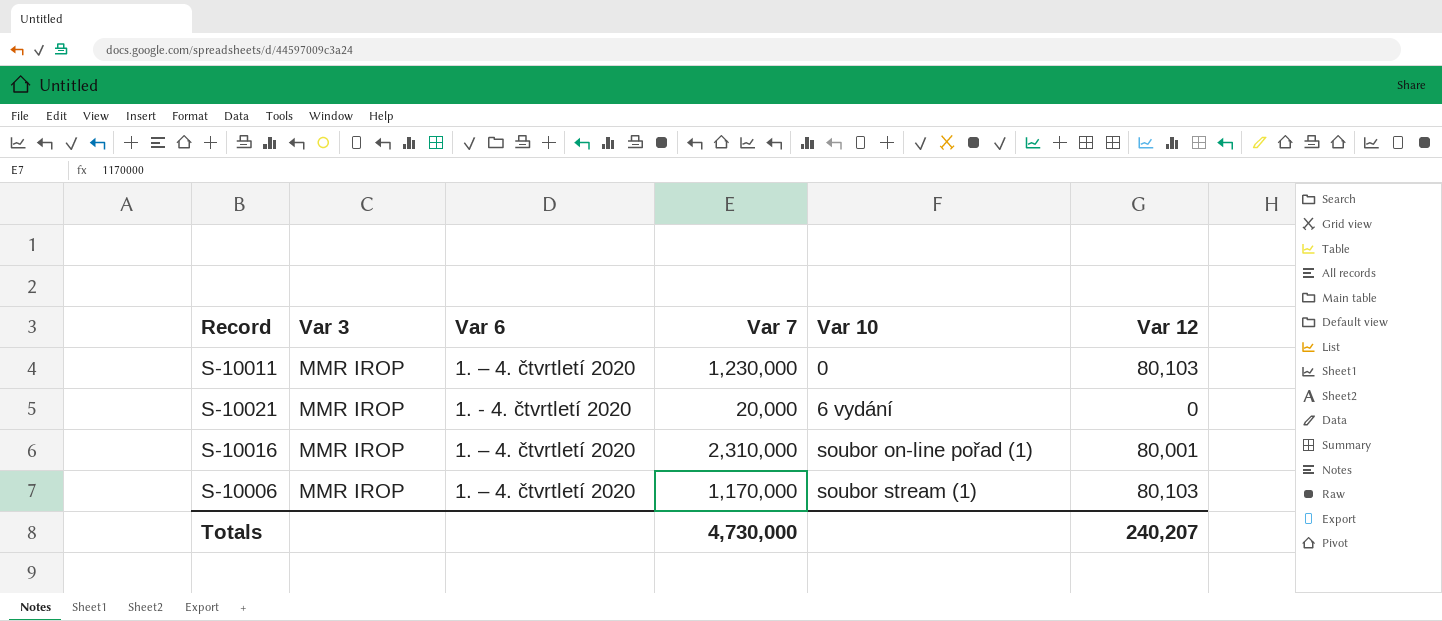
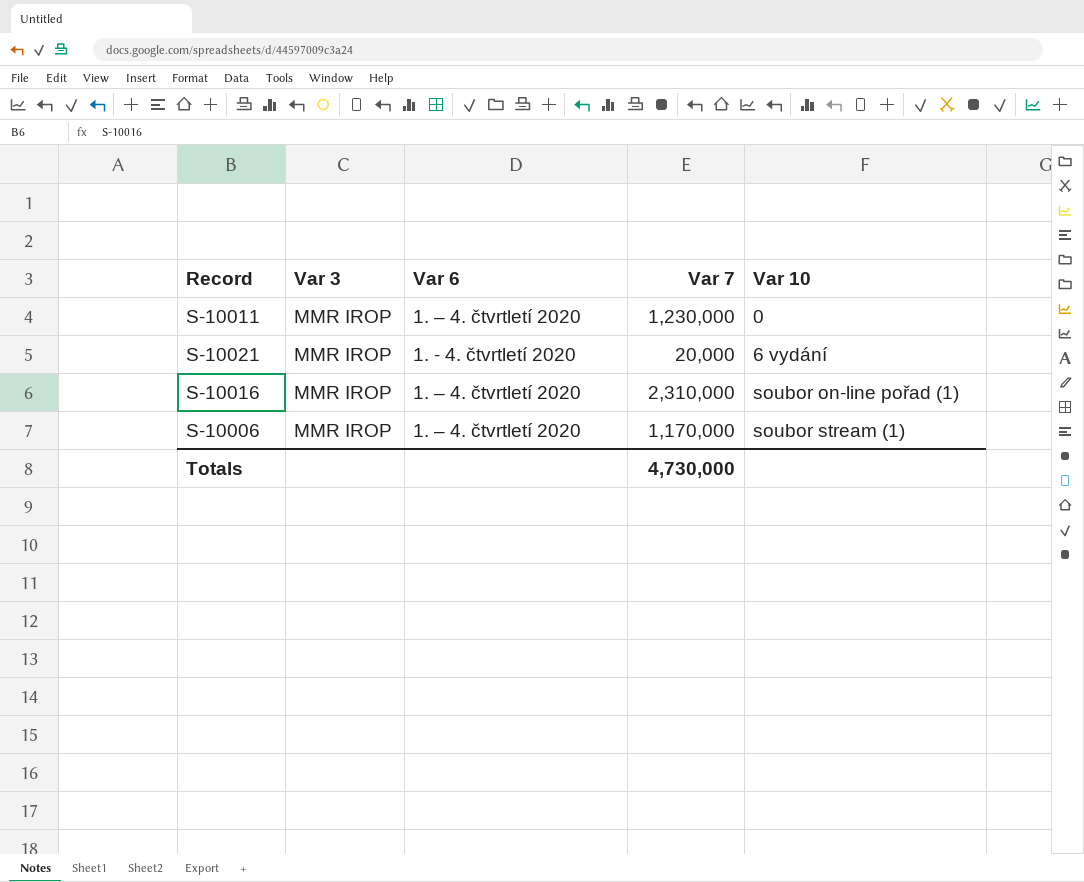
column Var 12 | position: 6 -> none

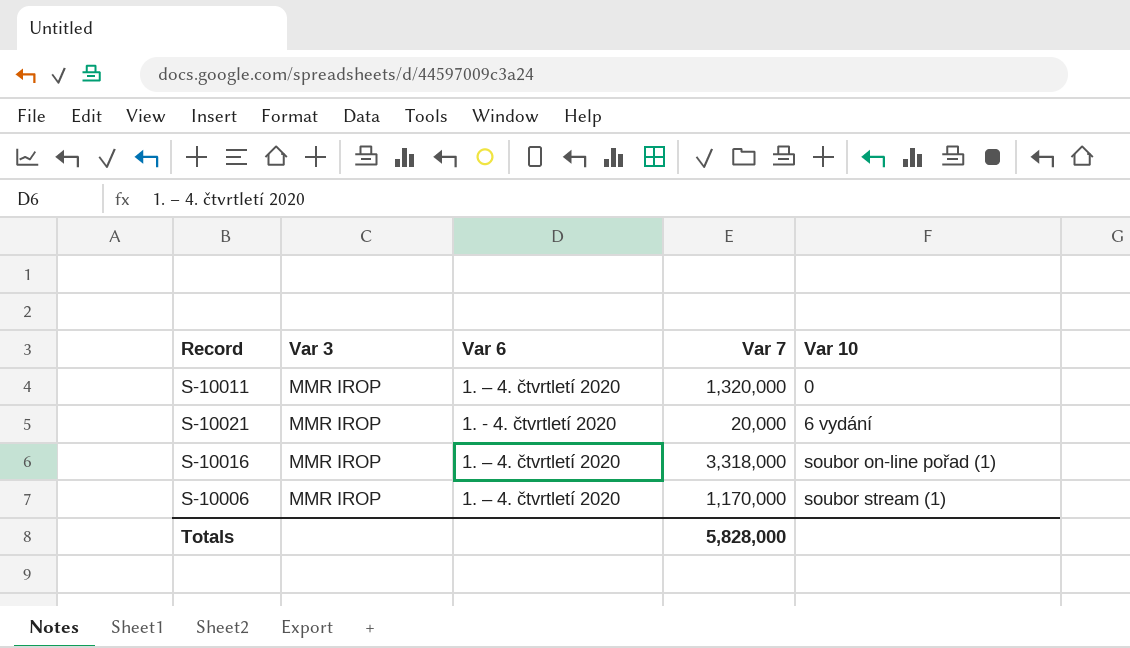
S-10011 | Var 7: 1,230,000 -> 1,320,000
S-10016 | Var 7: 2,310,000 -> 3,318,000
Totals | Var 7: 4,730,000 -> 5,828,000

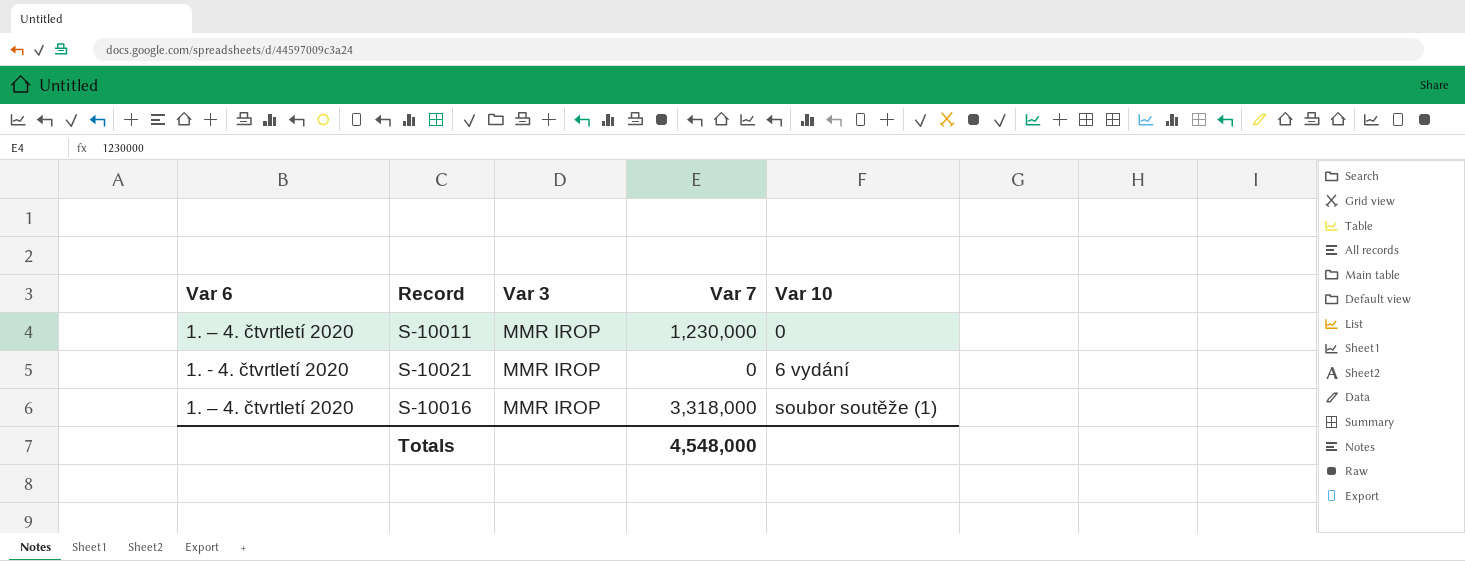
column Var 6 | position: 3 -> 1
row S-10006: MMR IROP | 1. – 4. čtvrtletí 2020 | 1,170,000 | soubor stream (1) -> none
S-10011 | Var 7: 1,320,000 -> 1,230,000
S-10021 | Var 7: 20,000 -> 0
S-10016 | Var 10: soubor on-line pořad (1) -> soubor soutěže (1)
Totals | Var 7: 5,828,000 -> 4,548,000

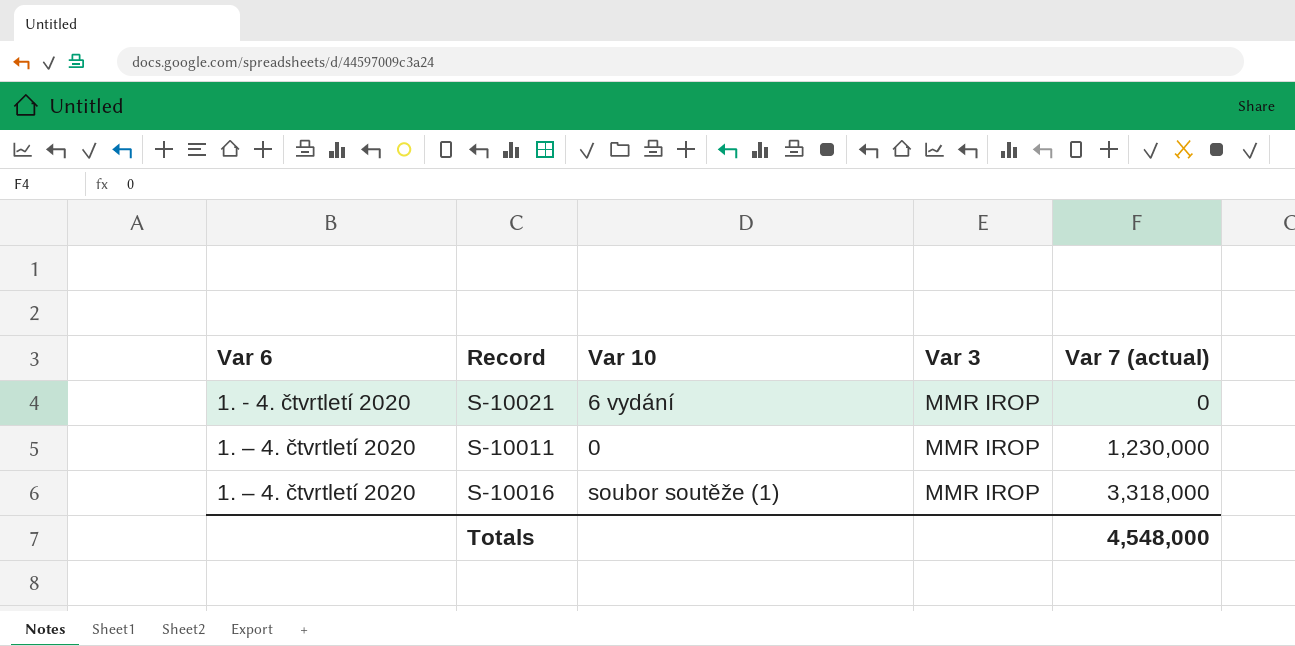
row order: Var 10 ascending -> Var 6 ascending
column Var 10 | position: 5 -> 3
column name: Var 7 -> Var 7 (actual)

